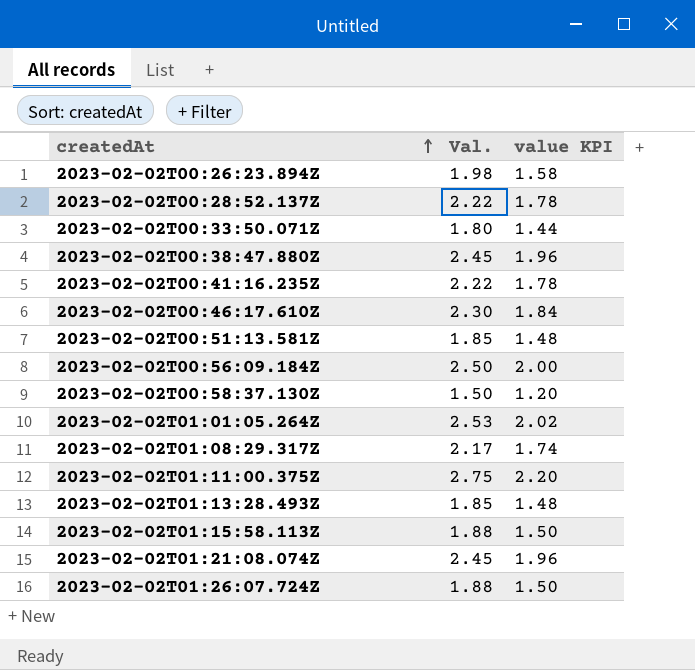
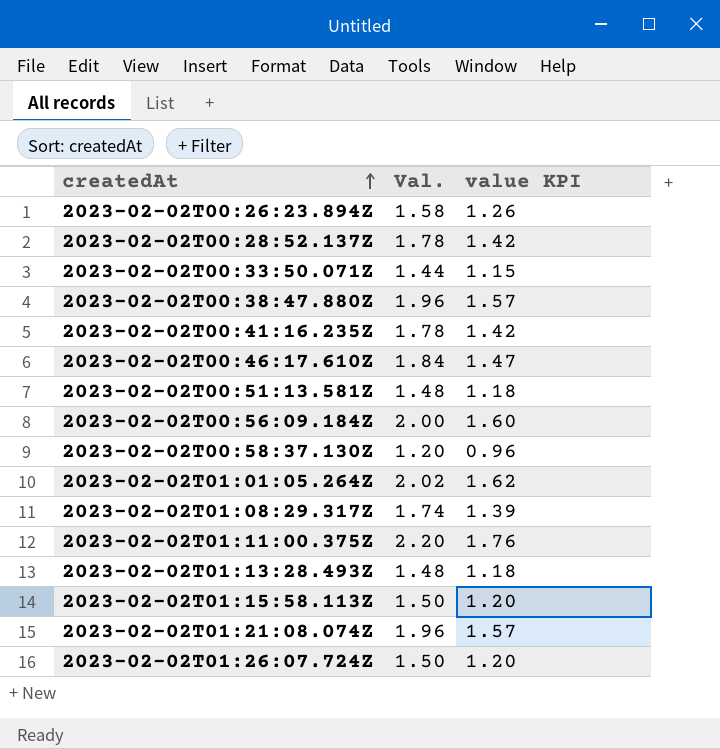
2023-02-02T00:26:23.894Z | Val.: 1.98 -> 1.58
2023-02-02T00:26:23.894Z | value KPI: 1.58 -> 1.26
2023-02-02T00:28:52.137Z | Val.: 2.22 -> 1.78
2023-02-02T00:28:52.137Z | value KPI: 1.78 -> 1.42
2023-02-02T00:33:50.071Z | Val.: 1.80 -> 1.44
2023-02-02T00:33:50.071Z | value KPI: 1.44 -> 1.15
2023-02-02T00:38:47.880Z | Val.: 2.45 -> 1.96
2023-02-02T00:38:47.880Z | value KPI: 1.96 -> 1.57
2023-02-02T00:41:16.235Z | Val.: 2.22 -> 1.78
2023-02-02T00:41:16.235Z | value KPI: 1.78 -> 1.42
2023-02-02T00:46:17.610Z | Val.: 2.30 -> 1.84
2023-02-02T00:46:17.610Z | value KPI: 1.84 -> 1.47
2023-02-02T00:51:13.581Z | Val.: 1.85 -> 1.48
2023-02-02T00:51:13.581Z | value KPI: 1.48 -> 1.18
2023-02-02T00:56:09.184Z | Val.: 2.50 -> 2.00
2023-02-02T00:56:09.184Z | value KPI: 2.00 -> 1.60
2023-02-02T00:58:37.130Z | Val.: 1.50 -> 1.20
2023-02-02T00:58:37.130Z | value KPI: 1.20 -> 0.96
2023-02-02T01:01:05.264Z | Val.: 2.53 -> 2.02
2023-02-02T01:01:05.264Z | value KPI: 2.02 -> 1.62
2023-02-02T01:08:29.317Z | Val.: 2.17 -> 1.74
2023-02-02T01:08:29.317Z | value KPI: 1.74 -> 1.39
2023-02-02T01:11:00.375Z | Val.: 2.75 -> 2.20
2023-02-02T01:11:00.375Z | value KPI: 2.20 -> 1.76
2023-02-02T01:13:28.493Z | Val.: 1.85 -> 1.48
2023-02-02T01:13:28.493Z | value KPI: 1.48 -> 1.18
2023-02-02T01:15:58.113Z | Val.: 1.88 -> 1.50
2023-02-02T01:15:58.113Z | value KPI: 1.50 -> 1.20
2023-02-02T01:21:08.074Z | Val.: 2.45 -> 1.96
2023-02-02T01:21:08.074Z | value KPI: 1.96 -> 1.57
2023-02-02T01:26:07.724Z | Val.: 1.88 -> 1.50
2023-02-02T01:26:07.724Z | value KPI: 1.50 -> 1.20

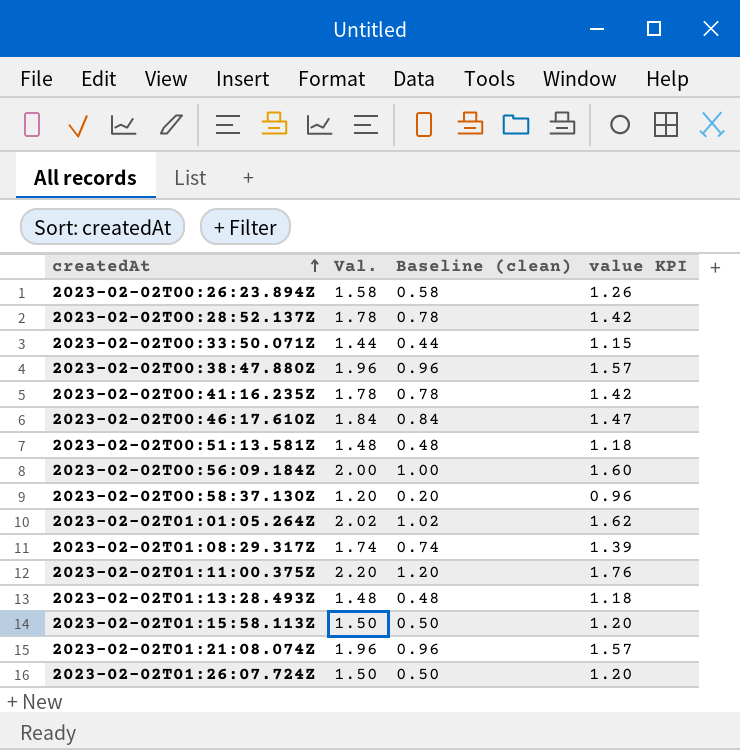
column Baseline (clean) | formula: none -> [Val.] - 1

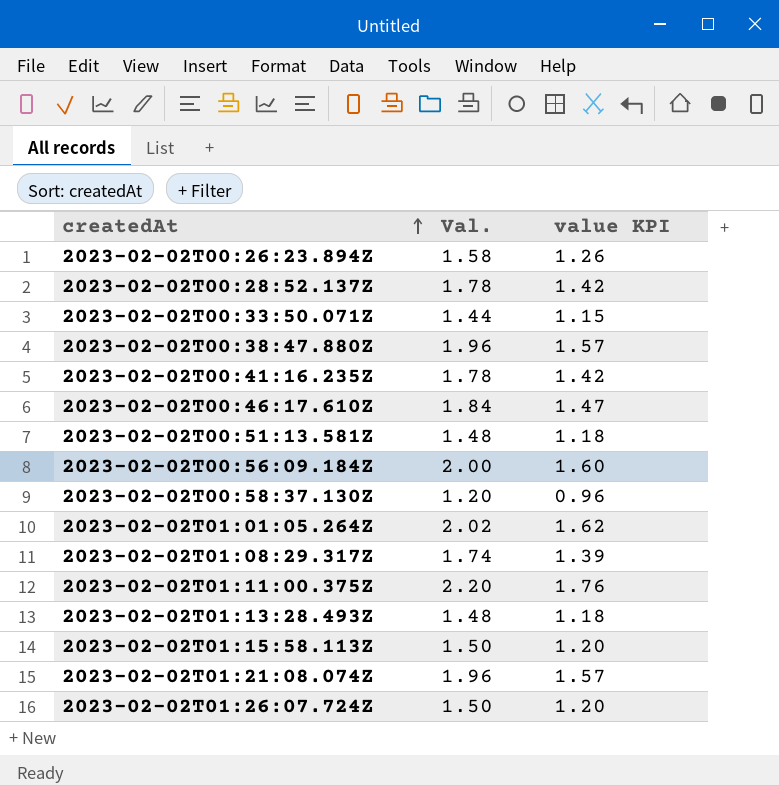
column Baseline (clean) | formula: [Val.] - 1 -> none

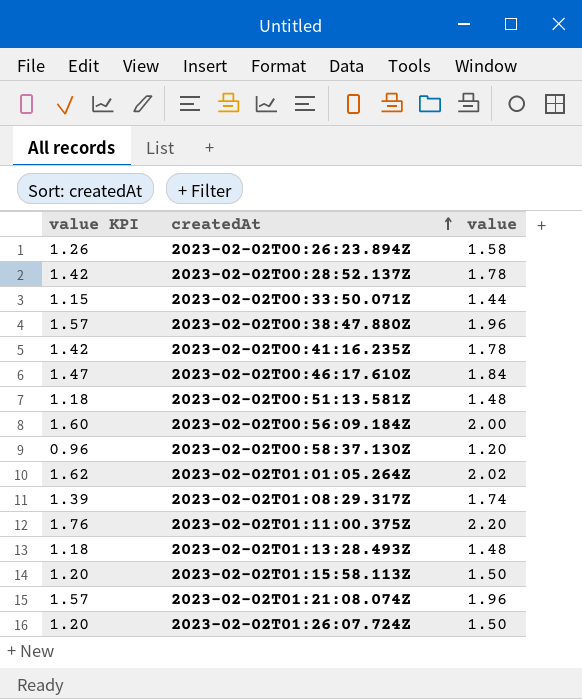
column value KPI | position: 3 -> 1
column name: Val. -> value

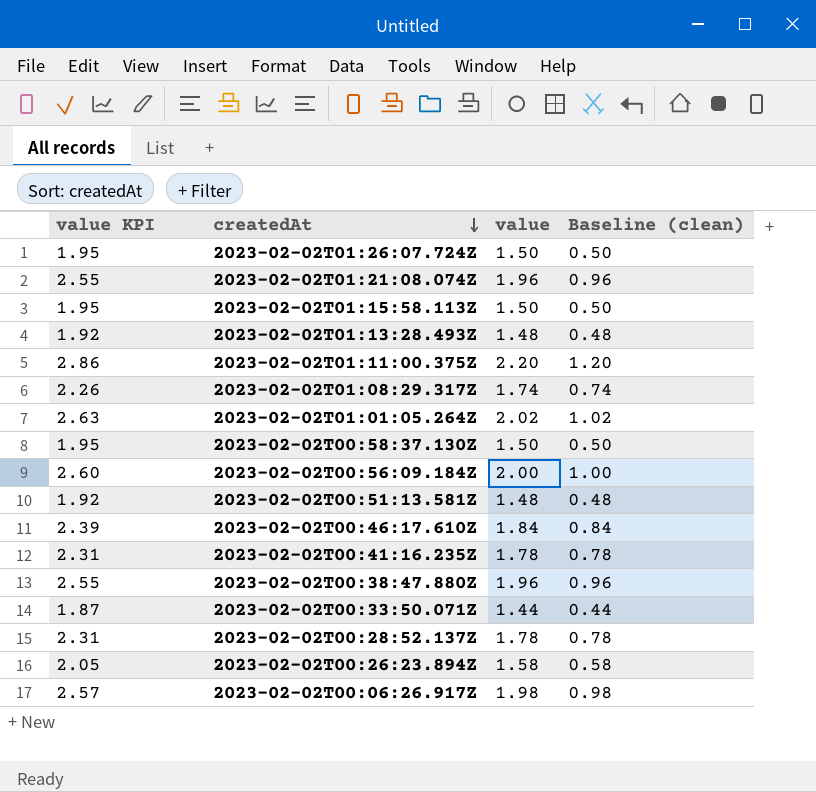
row order: createdAt ascending -> createdAt descending
column value KPI | formula: [value] * 0.8 -> [value] * 1.3
column Baseline (clean) | formula: none -> [value] - 1
2023-02-02T00:58:37.130Z | value: 1.20 -> 1.50
row 2023-02-02T00:06:26.917Z: none -> 2.57 | 1.98 | 0.98

